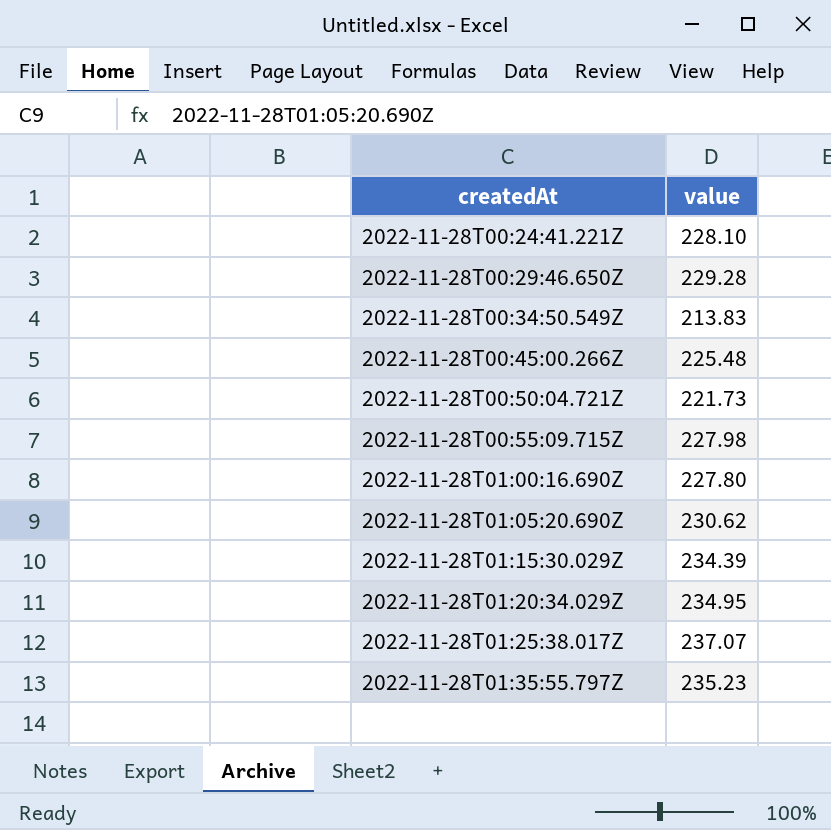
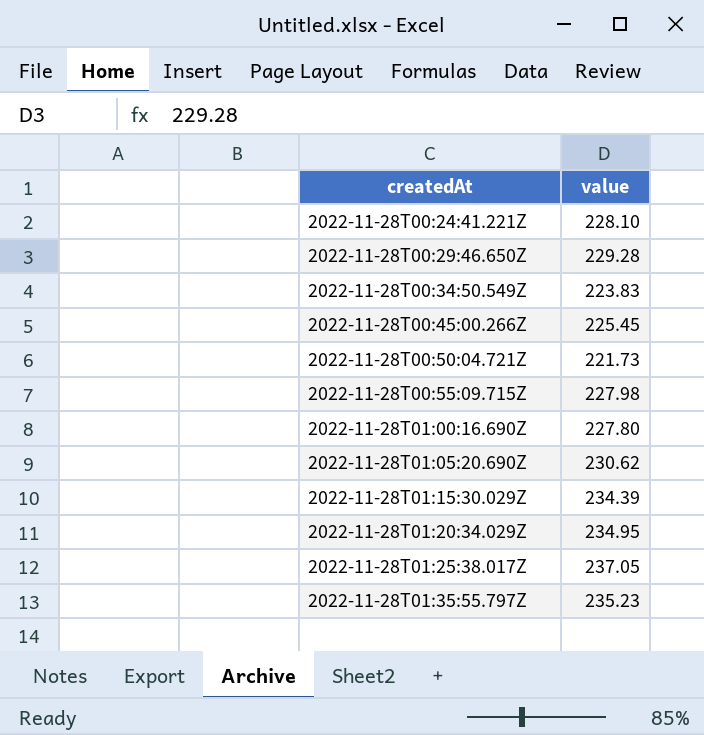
2022-11-28T00:34:50.549Z | value: 213.83 -> 223.83
2022-11-28T00:45:00.266Z | value: 225.48 -> 225.45
2022-11-28T01:25:38.017Z | value: 237.07 -> 237.05

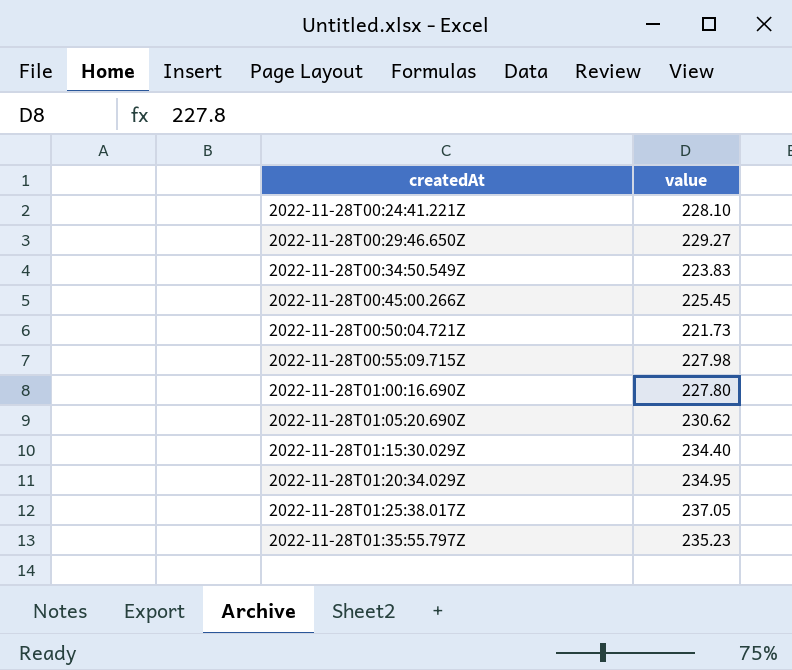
2022-11-28T00:29:46.650Z | value: 229.28 -> 229.27
2022-11-28T01:15:30.029Z | value: 234.39 -> 234.40

